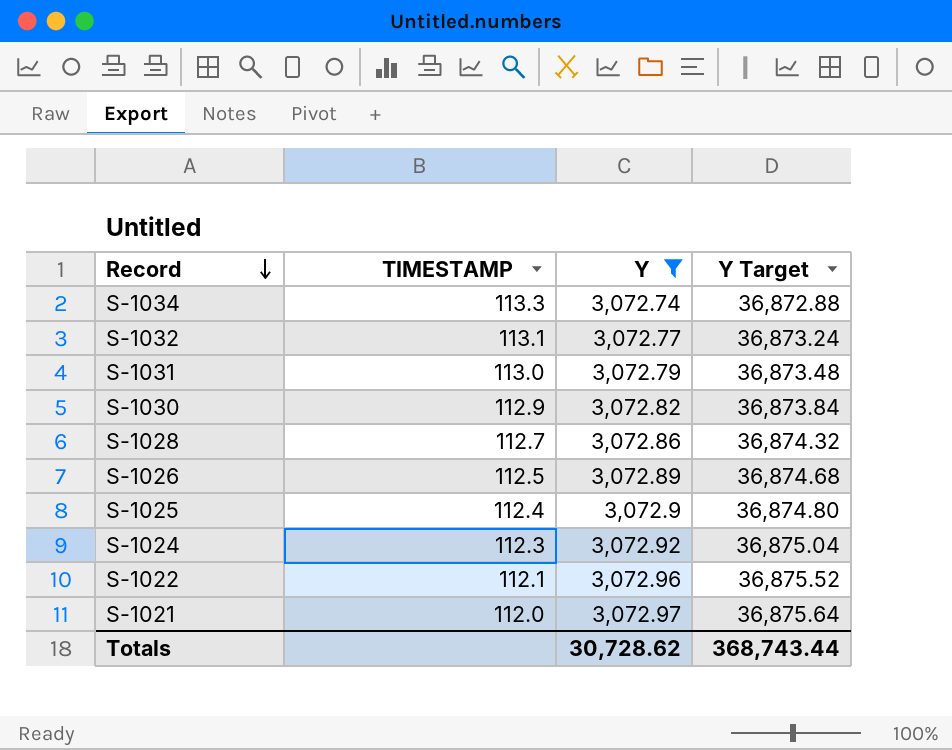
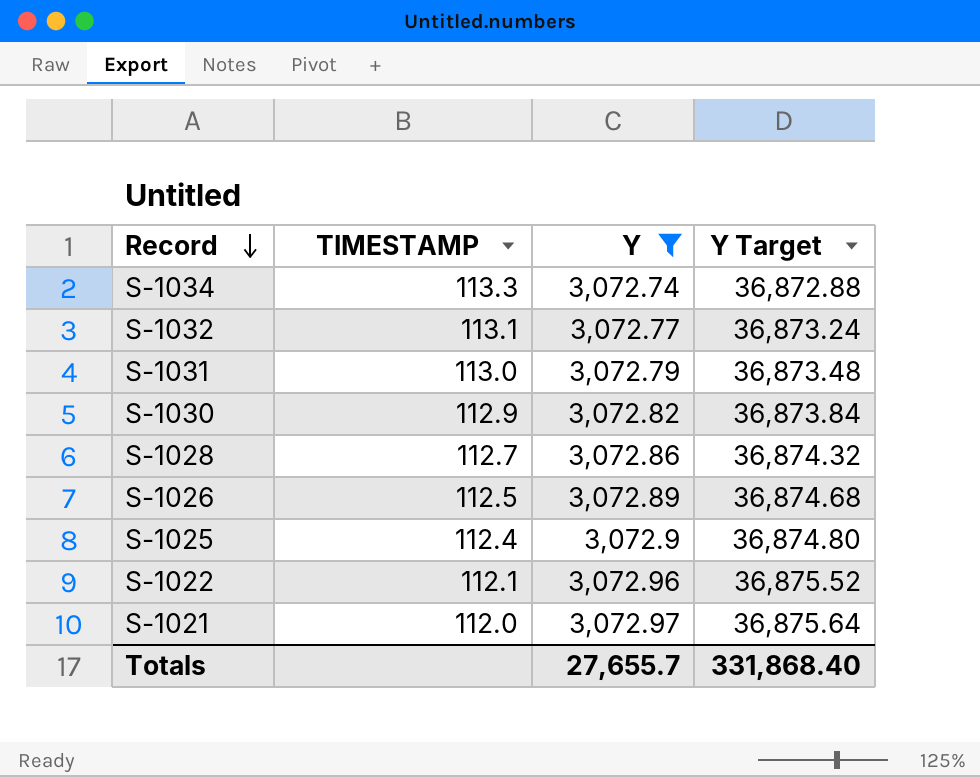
row S-1024: 112.3 | 3,072.92 | 36,875.04 -> none
Totals | Y: 30,728.62 -> 27,655.7
Totals | Y Target: 368,743.44 -> 331,868.40

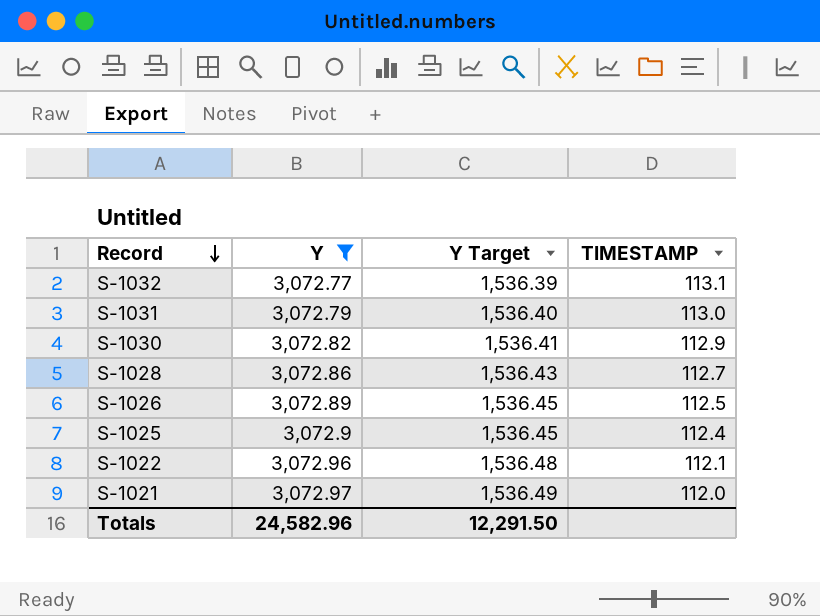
column Y Target | formula: [Y] * 12 -> [Y] * 0.5
column TIMESTAMP | position: 2 -> 4
row S-1034: 113.3 | 3,072.74 | 36,872.88 -> none
Totals | Y: 27,655.7 -> 24,582.96
Totals | Y Target: 331,868.40 -> 12,291.50

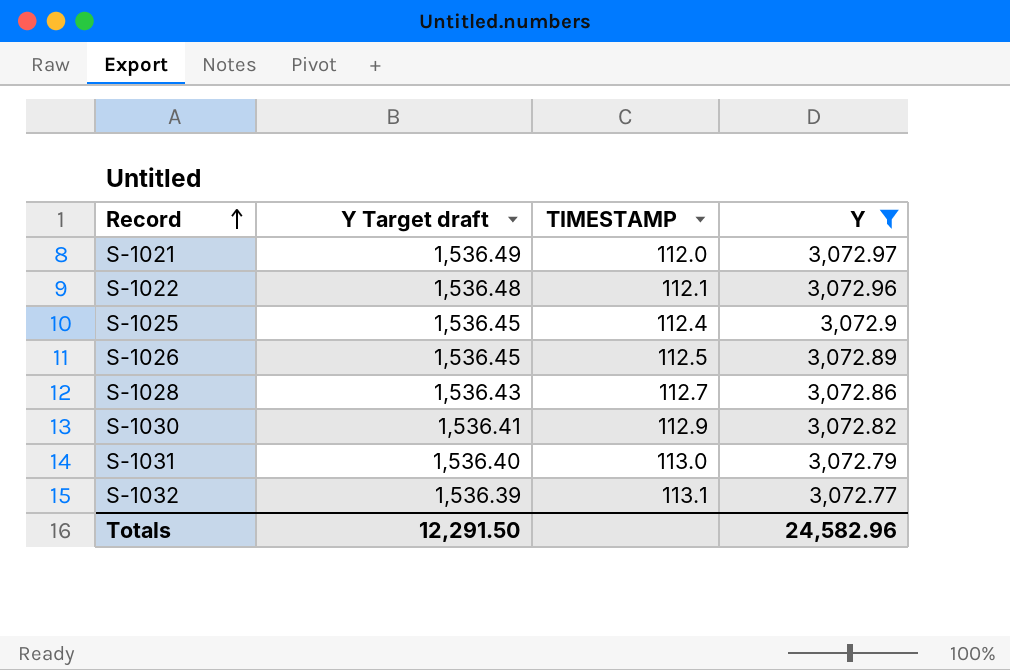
row order: Record descending -> Record ascending
column name: Y Target -> Y Target draft
column Y | position: 2 -> 4

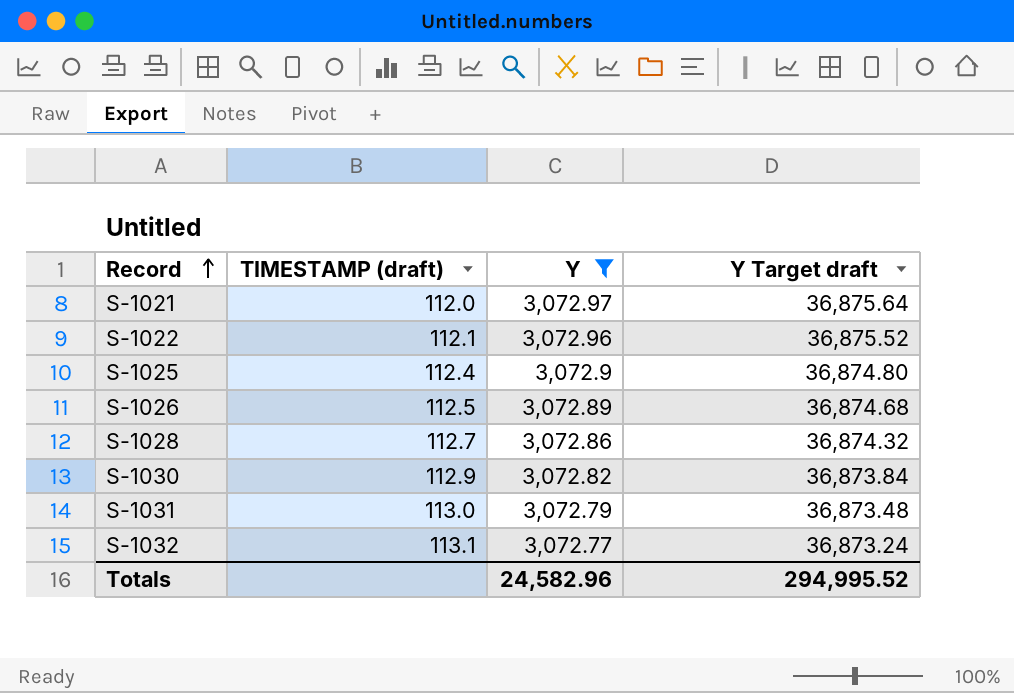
column name: TIMESTAMP -> TIMESTAMP (draft)
column Y Target draft | formula: [Y] * 0.5 -> [Y] * 12
column Y Target draft | position: 2 -> 4
Totals | Y Target draft: 12,291.50 -> 294,995.52

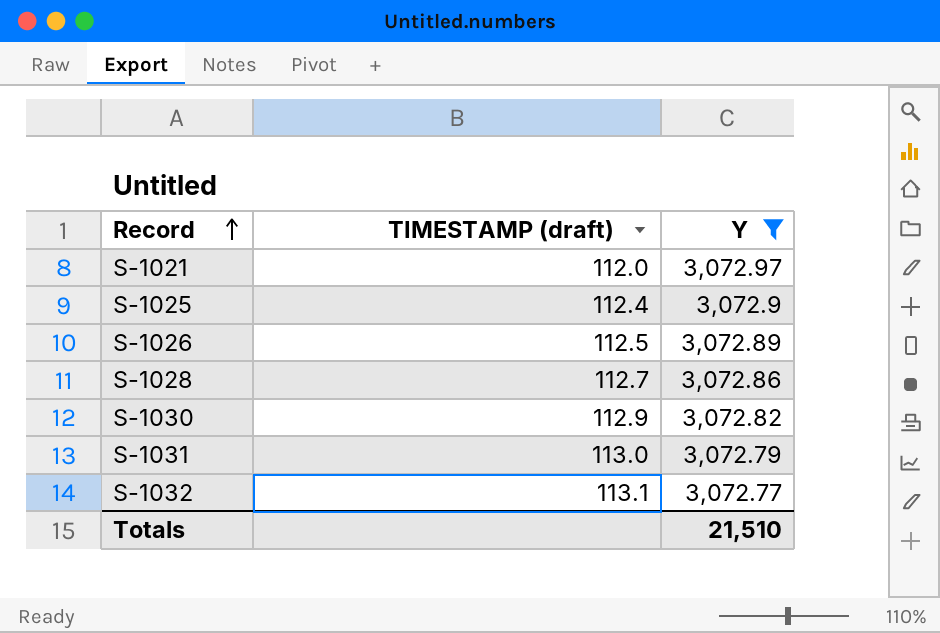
column Y Target draft | formula: [Y] * 12 -> none
row S-1022: 112.1 | 3,072.96 | 36,875.52 -> none
Totals | Y: 24,582.96 -> 21,510

